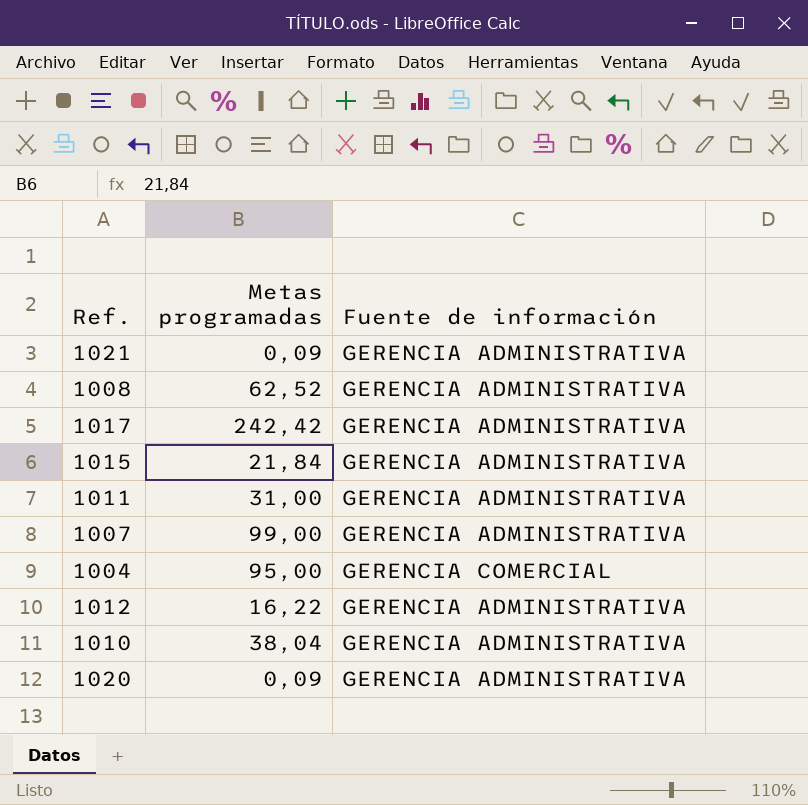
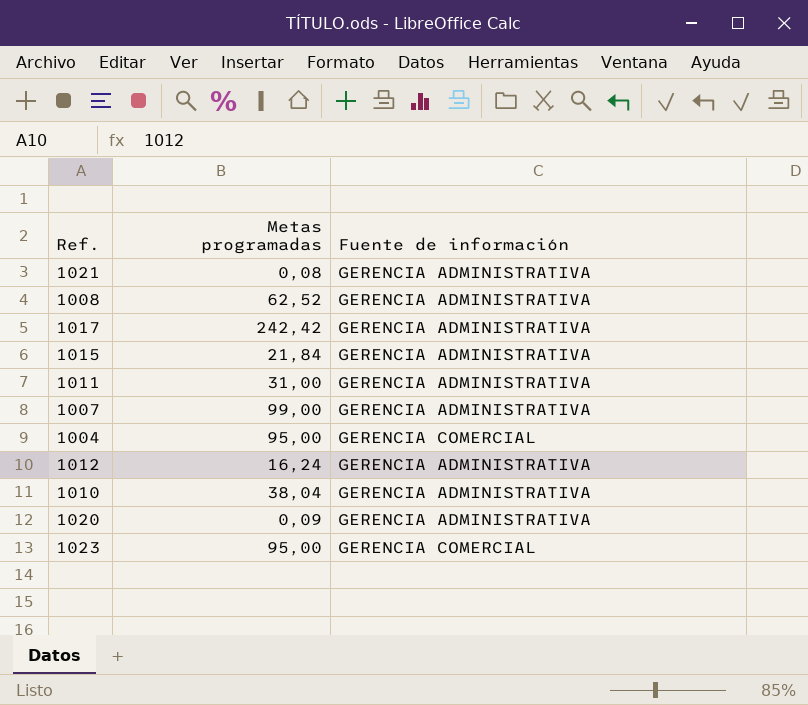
1021 | Metas programadas: 0,09 -> 0,08
1012 | Metas programadas: 16,22 -> 16,24
row 1023: none -> 95,00 | GERENCIA COMERCIAL

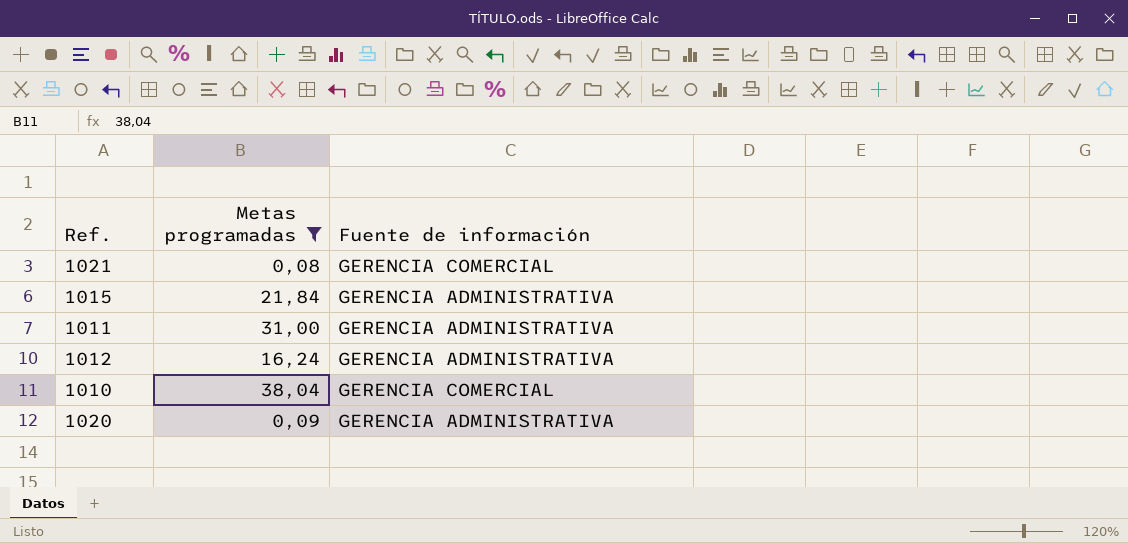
filter: none -> Metas programadas <= 38,04
1021 | Fuente de información: GERENCIA ADMINISTRATIVA -> GERENCIA COMERCIAL
1010 | Fuente de información: GERENCIA ADMINISTRATIVA -> GERENCIA COMERCIAL

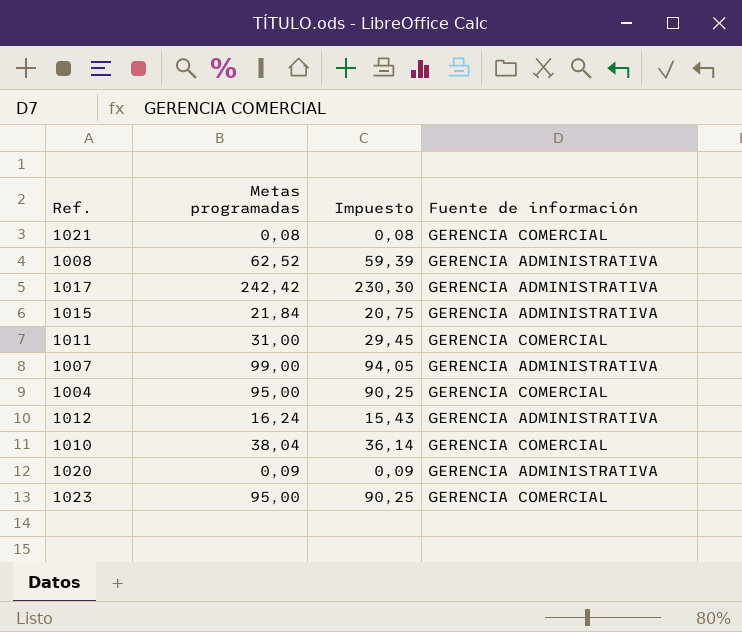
filter: Metas programadas <= 38,04 -> none
column Impuesto | formula: none -> [Metas programadas] * 0,95
1011 | Fuente de información: GERENCIA ADMINISTRATIVA -> GERENCIA COMERCIAL

